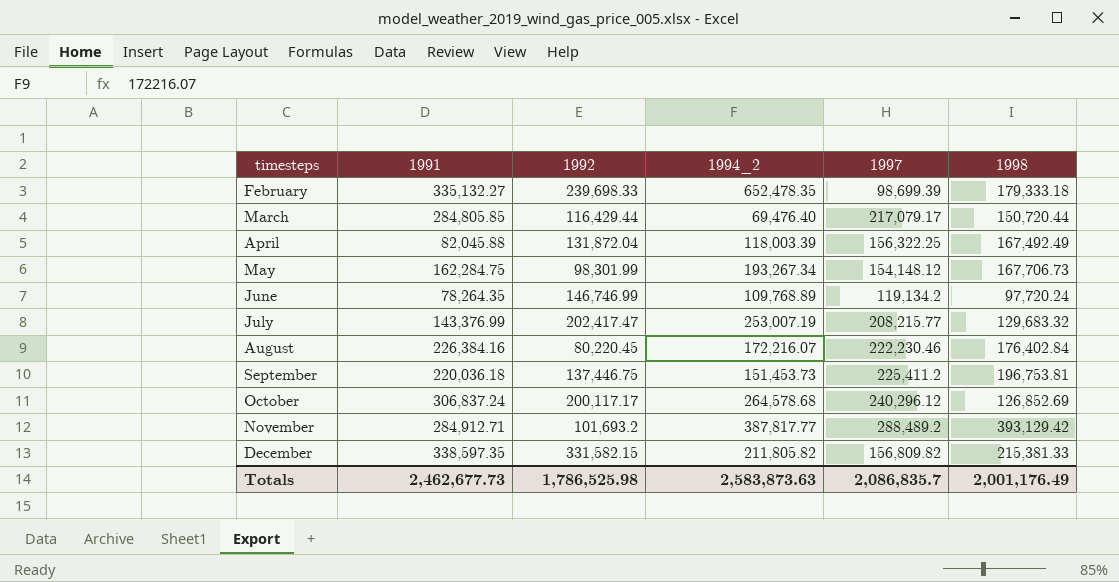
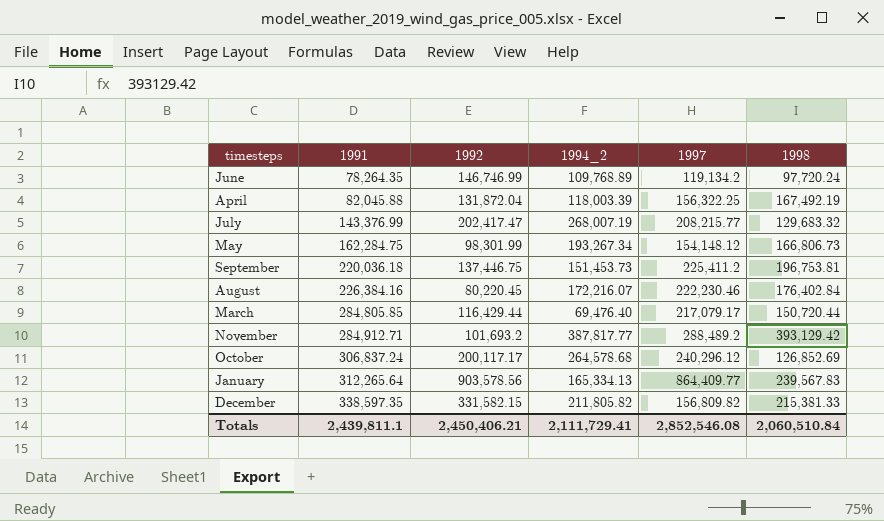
row order: timesteps ascending -> 1991 ascending
row February: 335,132.27 | 239,698.33 | 652,478.35 | 98,699.39 | 179,333.18 -> none
April | 1998: 167,492.49 -> 167,492.19
July | 1994_2: 253,007.19 -> 268,007.19
May | 1998: 167,706.73 -> 166,806.73
row January: none -> 312,265.64 | 903,578.56 | 165,334.13 | 864,409.77 | 239,567.83
Totals | 1991: 2,462,677.73 -> 2,439,811.1
Totals | 1992: 1,786,525.98 -> 2,450,406.21
Totals | 1994_2: 2,583,873.63 -> 2,111,729.41
Totals | 1997: 2,086,835.7 -> 2,852,546.08
Totals | 1998: 2,001,176.49 -> 2,060,510.84

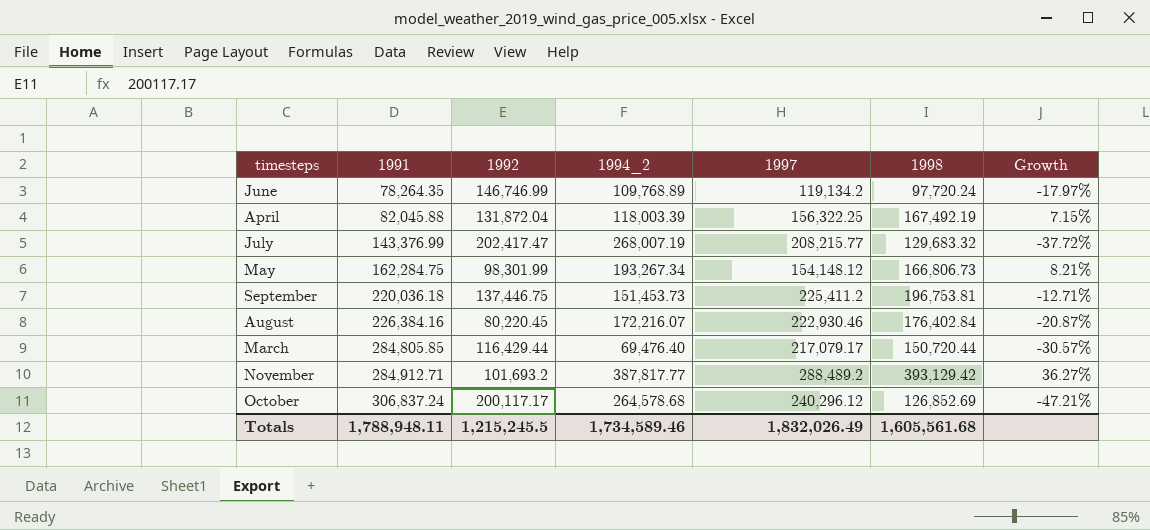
column Growth | formula: none -> ([1998] - [1997]) / [1997]
row January: 312,265.64 | 903,578.56 | 165,334.13 | 864,409.77 | 239,567.83 -> none
row December: 338,597.35 | 331,582.15 | 211,805.82 | 156,809.82 | 215,381.33 -> none
August | 1997: 222,230.46 -> 222,930.46
Totals | 1991: 2,439,811.1 -> 1,788,948.11
Totals | 1992: 2,450,406.21 -> 1,215,245.5
Totals | 1994_2: 2,111,729.41 -> 1,734,589.46
Totals | 1997: 2,852,546.08 -> 1,832,026.49
Totals | 1998: 2,060,510.84 -> 1,605,561.68

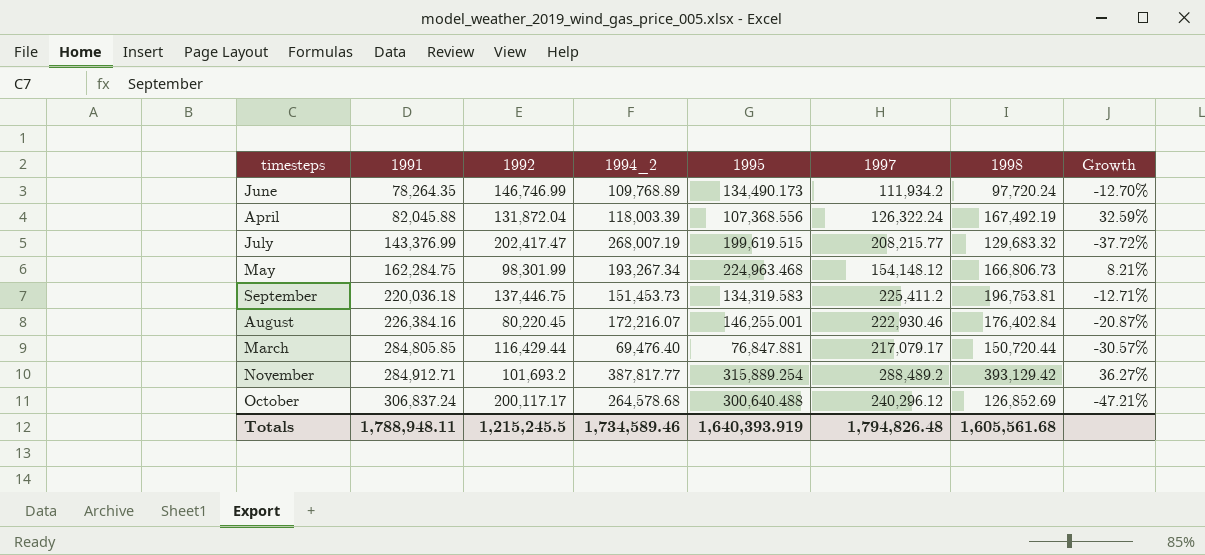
column 1995 | position: none -> 5
June | 1997: 119,134.2 -> 111,934.2
June | Growth: -17.97% -> -12.70%
April | 1997: 156,322.25 -> 126,322.24
April | Growth: 7.15% -> 32.59%
Totals | 1997: 1,832,026.49 -> 1,794,826.48

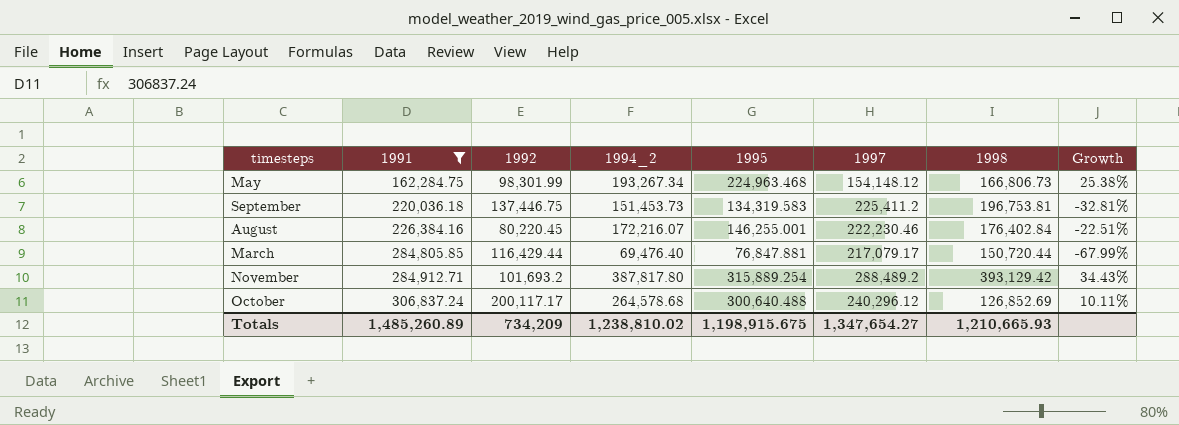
filter: none -> 1991 >= 162,284.75
column Growth | formula: ([1998] - [1997]) / [1997] -> ([1994_2] - [1997]) / [1997]
August | 1997: 222,930.46 -> 222,230.46
November | 1994_2: 387,817.77 -> 387,817.80
Totals | 1991: 1,788,948.11 -> 1,485,260.89
Totals | 1992: 1,215,245.5 -> 734,209
Totals | 1994_2: 1,734,589.46 -> 1,238,810.02
Totals | 1995: 1,640,393.919 -> 1,198,915.675
Totals | 1997: 1,794,826.48 -> 1,347,654.27
Totals | 1998: 1,605,561.68 -> 1,210,665.93

